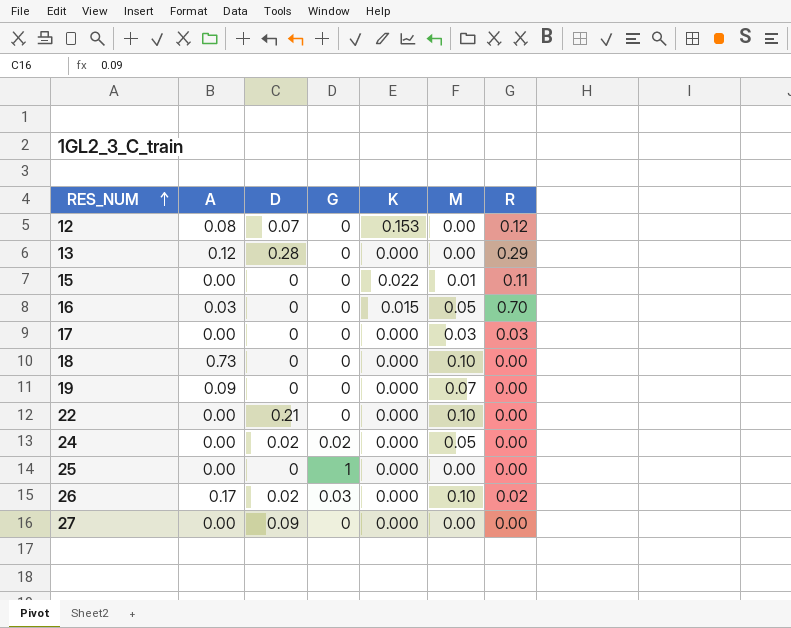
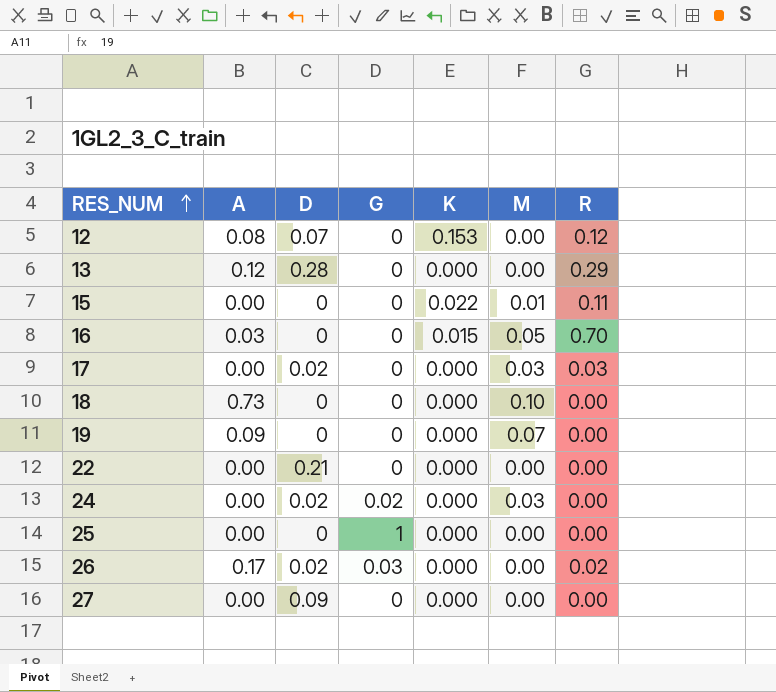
17 | D: 0 -> 0.02
22 | M: 0.10 -> 0.00
24 | M: 0.05 -> 0.03
26 | M: 0.10 -> 0.00

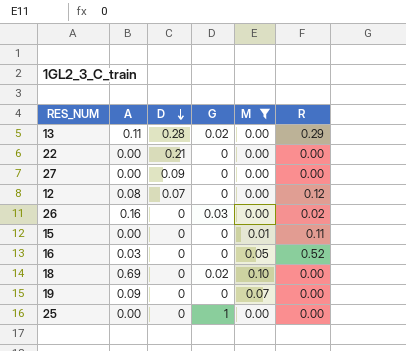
filter: none -> M != 0.03
row order: RES_NUM ascending -> D descending
column K | position: 5 -> none
13 | A: 0.12 -> 0.11
13 | G: 0 -> 0.02
26 | A: 0.17 -> 0.16
26 | D: 0.02 -> 0
16 | R: 0.70 -> 0.52
18 | A: 0.73 -> 0.69
18 | G: 0 -> 0.02

